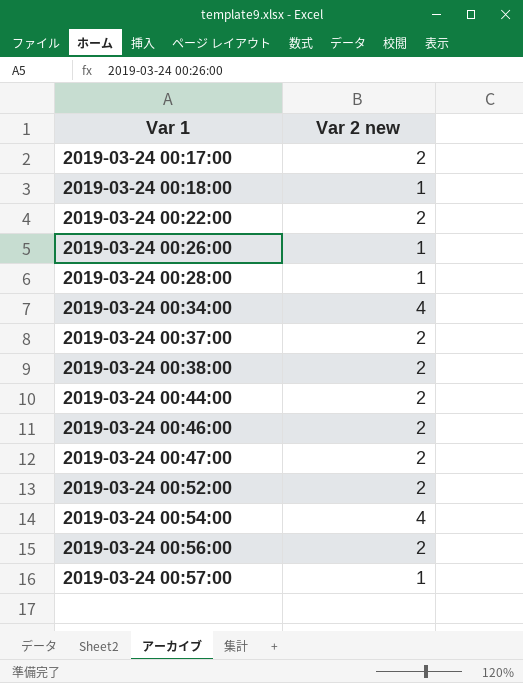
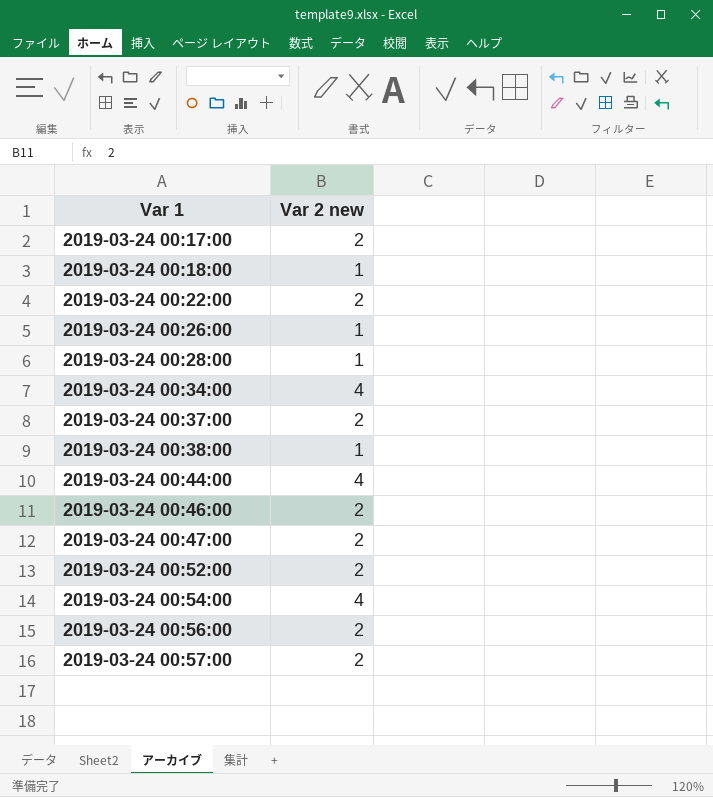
2019-03-24 00:38:00 | Var 2 new: 2 -> 1
2019-03-24 00:44:00 | Var 2 new: 2 -> 4
2019-03-24 00:57:00 | Var 2 new: 1 -> 2

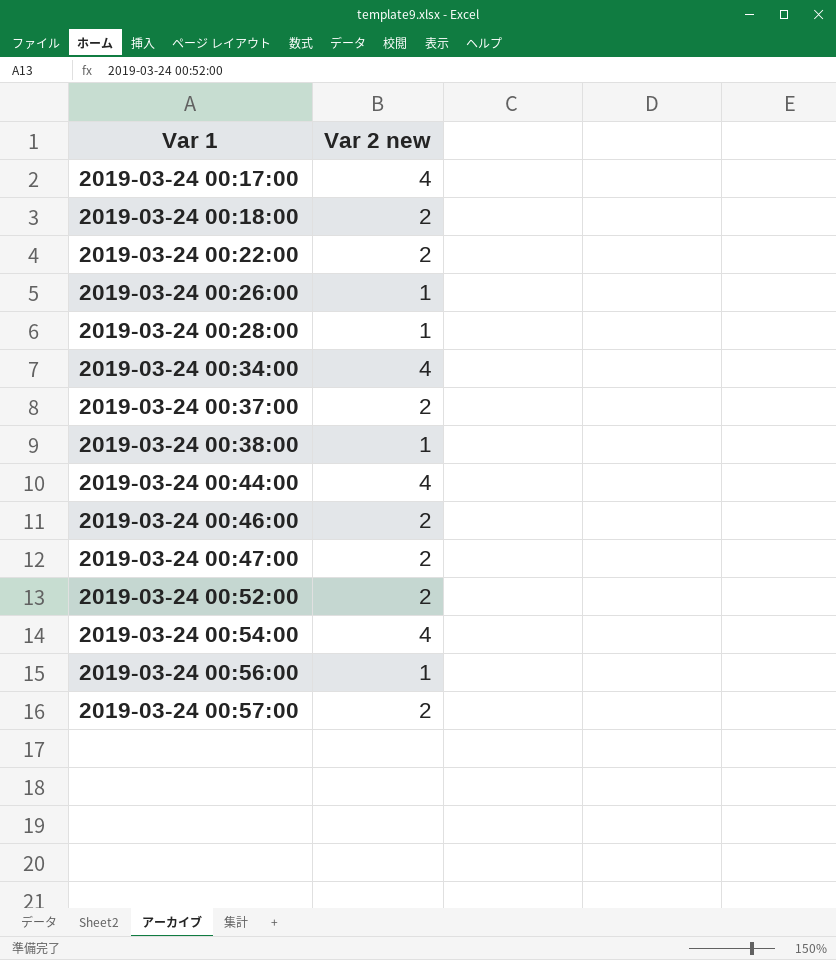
2019-03-24 00:17:00 | Var 2 new: 2 -> 4
2019-03-24 00:18:00 | Var 2 new: 1 -> 2
2019-03-24 00:56:00 | Var 2 new: 2 -> 1

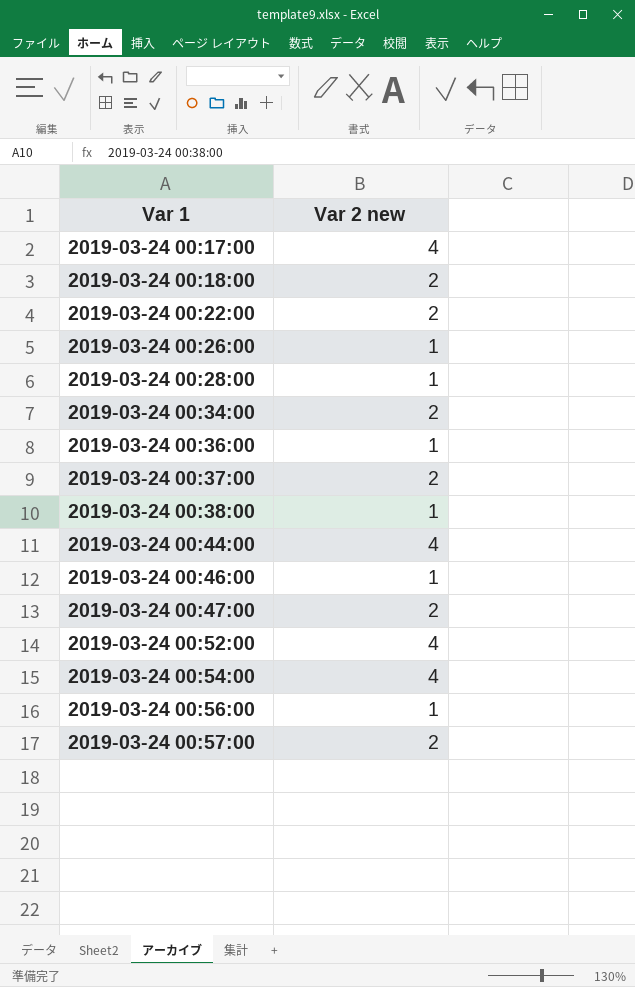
2019-03-24 00:34:00 | Var 2 new: 4 -> 2
row 2019-03-24 00:36:00: none -> 1
2019-03-24 00:46:00 | Var 2 new: 2 -> 1
2019-03-24 00:52:00 | Var 2 new: 2 -> 4

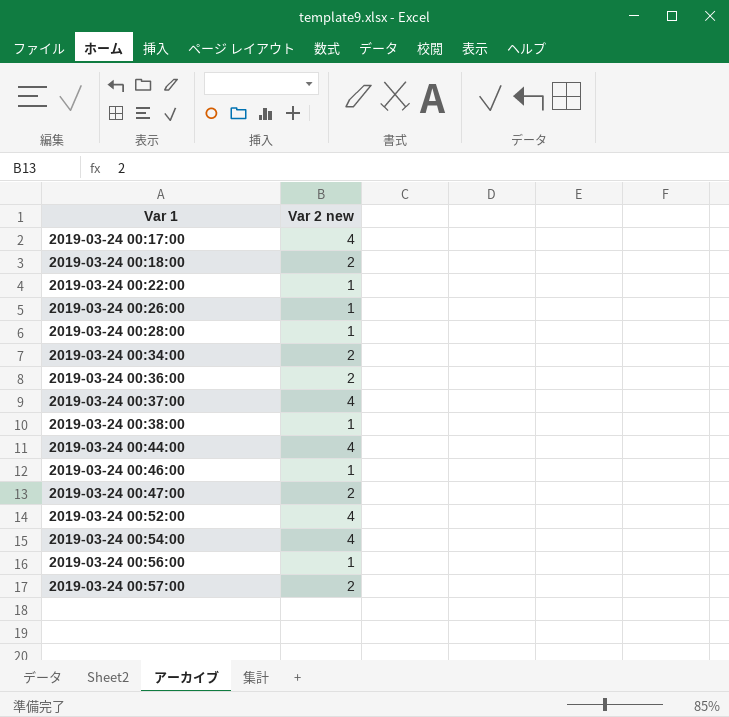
2019-03-24 00:22:00 | Var 2 new: 2 -> 1
2019-03-24 00:36:00 | Var 2 new: 1 -> 2
2019-03-24 00:37:00 | Var 2 new: 2 -> 4

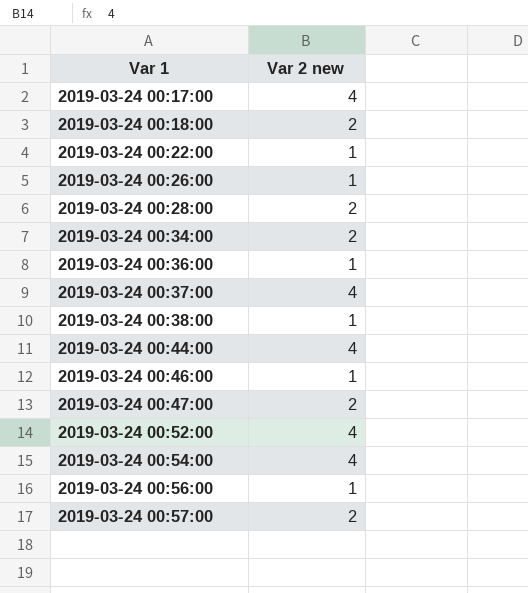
2019-03-24 00:28:00 | Var 2 new: 1 -> 2
2019-03-24 00:36:00 | Var 2 new: 2 -> 1

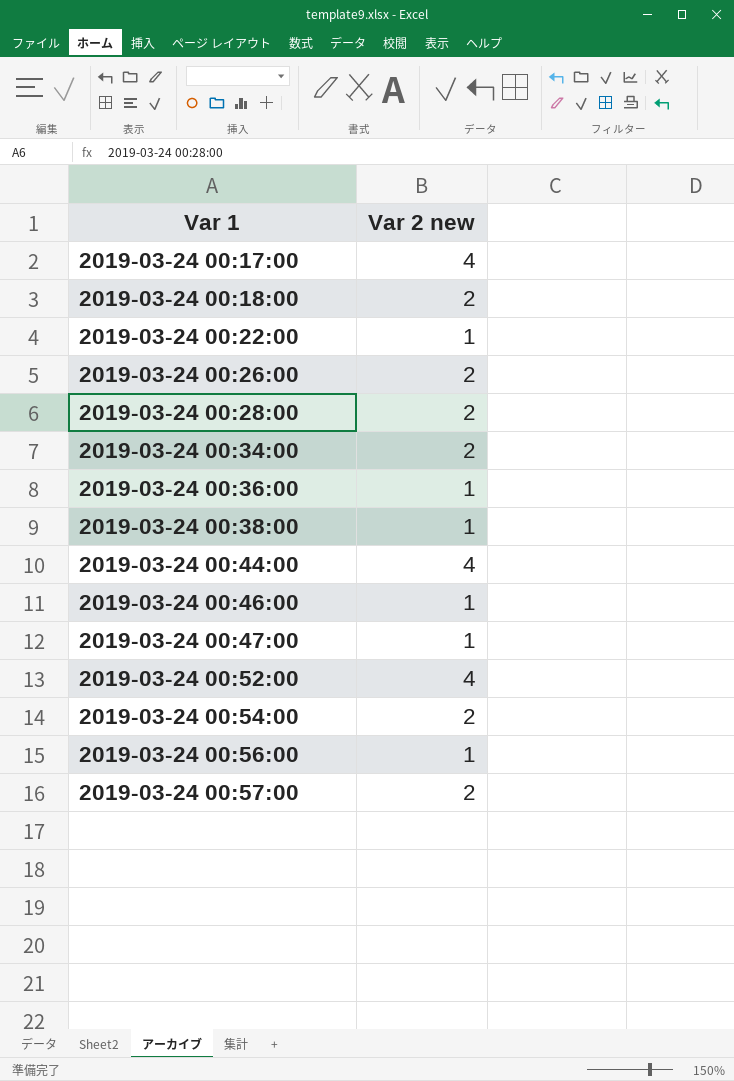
row 2019-03-24 00:37:00: 4 -> none
2019-03-24 00:26:00 | Var 2 new: 1 -> 2
2019-03-24 00:47:00 | Var 2 new: 2 -> 1
2019-03-24 00:54:00 | Var 2 new: 4 -> 2

